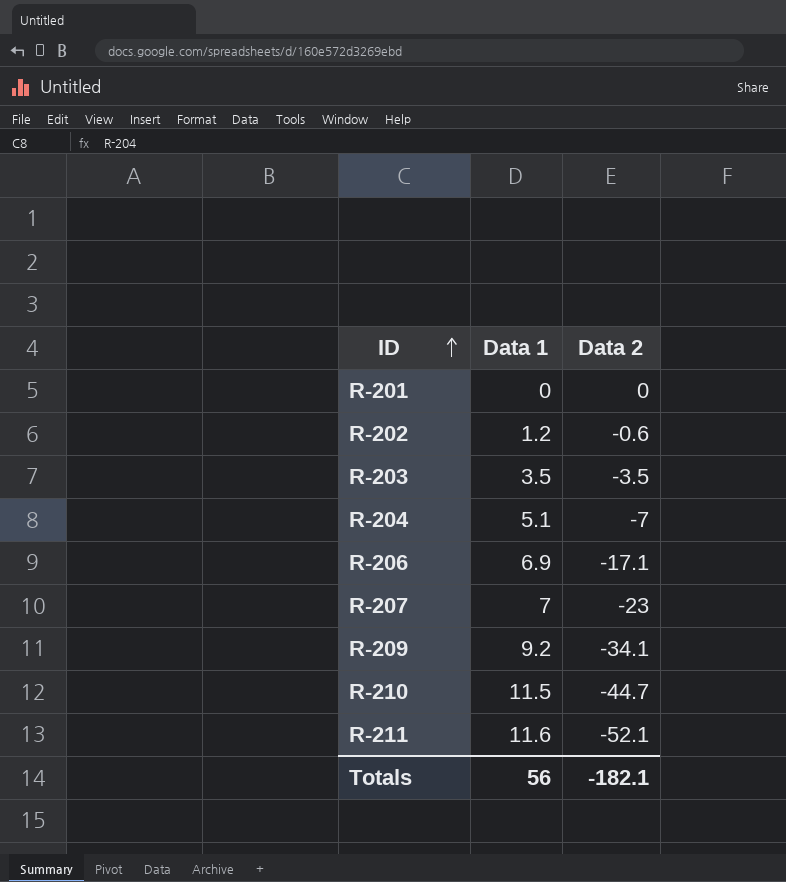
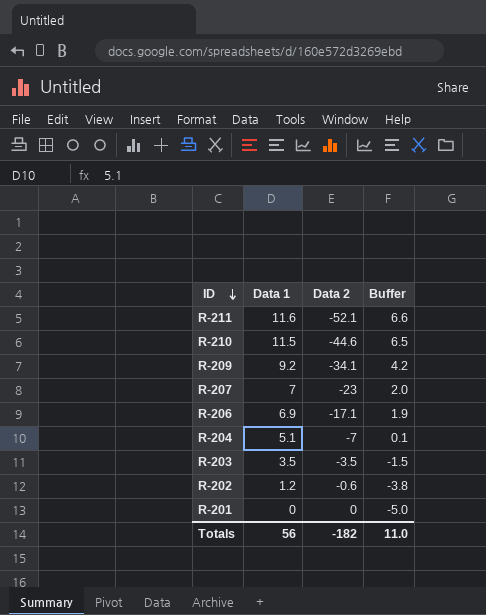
row order: ID ascending -> ID descending
column Buffer | formula: none -> [Data 1] - 5
R-210 | Data 2: -44.7 -> -44.6
Totals | Data 2: -182.1 -> -182

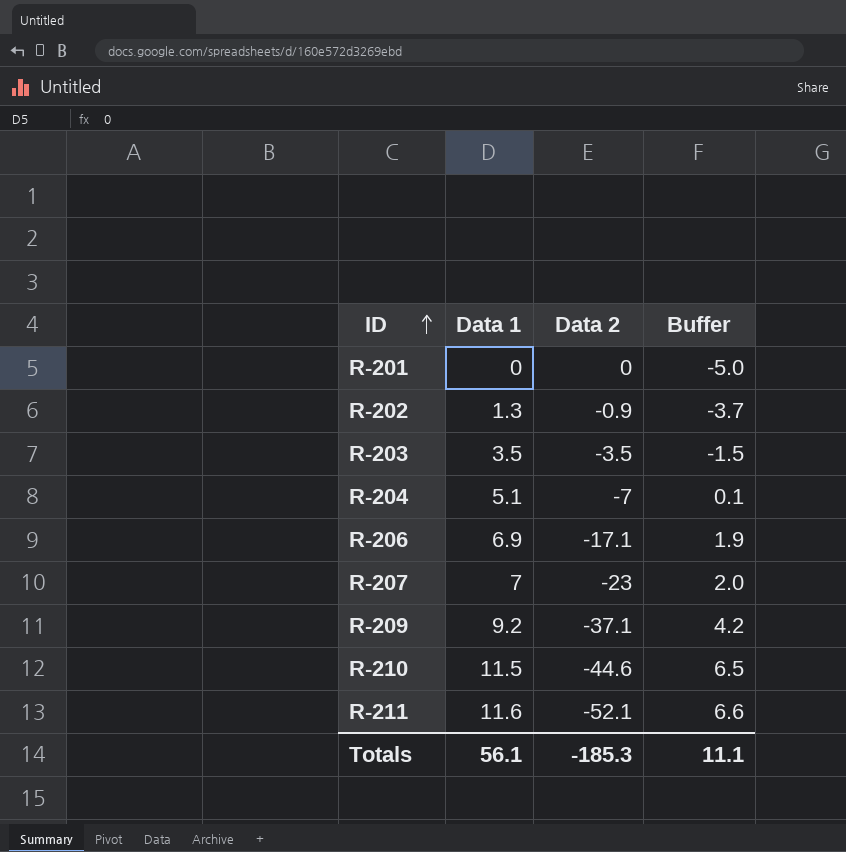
row order: ID descending -> ID ascending
R-202 | Data 1: 1.2 -> 1.3
R-202 | Data 2: -0.6 -> -0.9
R-202 | Buffer: -3.8 -> -3.7
R-209 | Data 2: -34.1 -> -37.1
Totals | Data 1: 56 -> 56.1
Totals | Data 2: -182 -> -185.3
Totals | Buffer: 11.0 -> 11.1

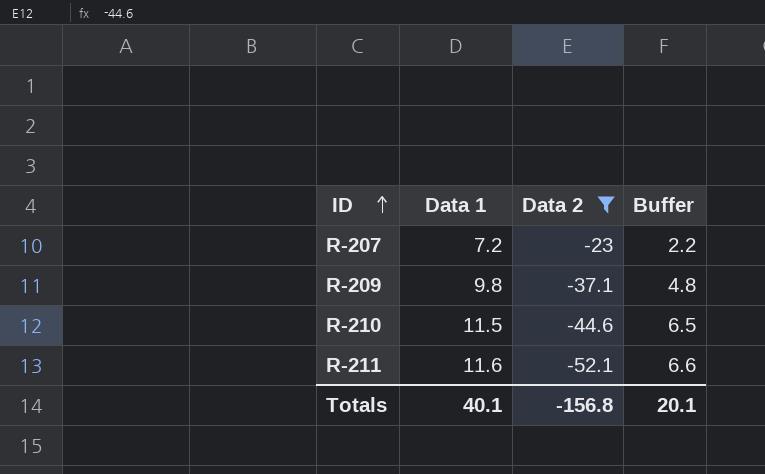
filter: none -> Data 2 <= -23
R-207 | Data 1: 7 -> 7.2
R-207 | Buffer: 2.0 -> 2.2
R-209 | Data 1: 9.2 -> 9.8
R-209 | Buffer: 4.2 -> 4.8
Totals | Data 1: 56.1 -> 40.1
Totals | Data 2: -185.3 -> -156.8
Totals | Buffer: 11.1 -> 20.1

